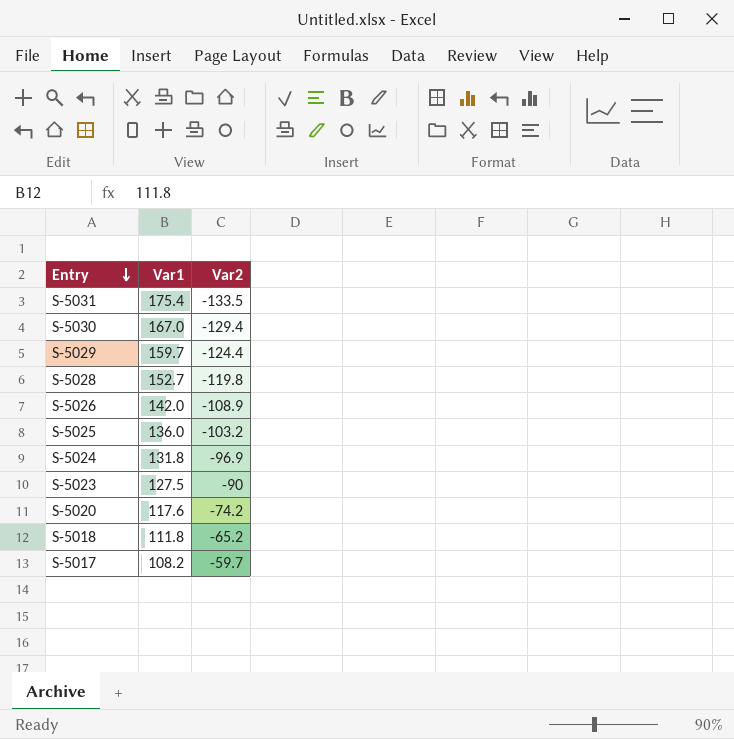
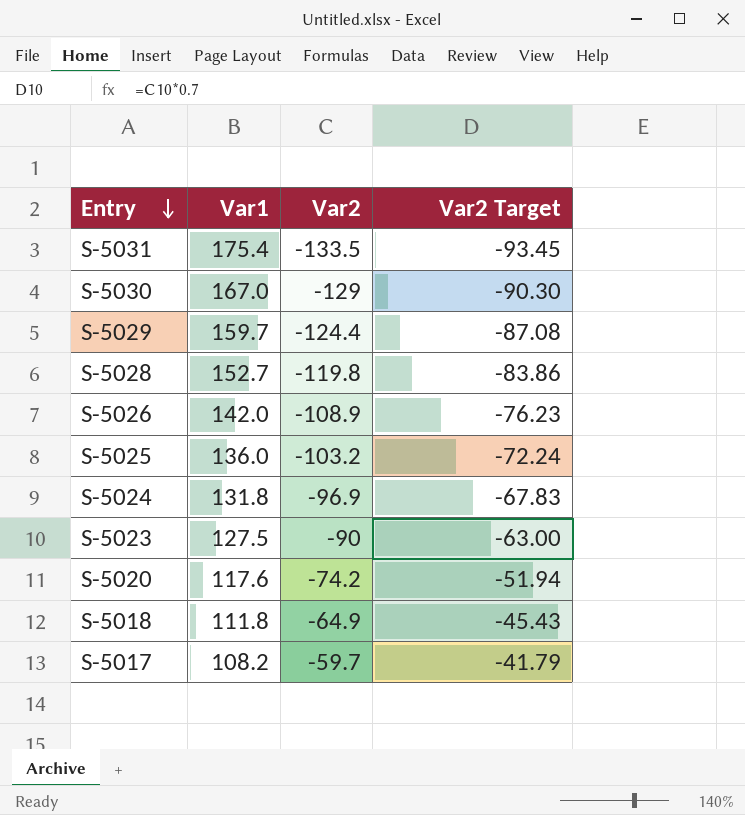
column Var2 Target | formula: none -> [Var2] * 0.7
S-5030 | Var2: -129.4 -> -129
S-5018 | Var2: -65.2 -> -64.9

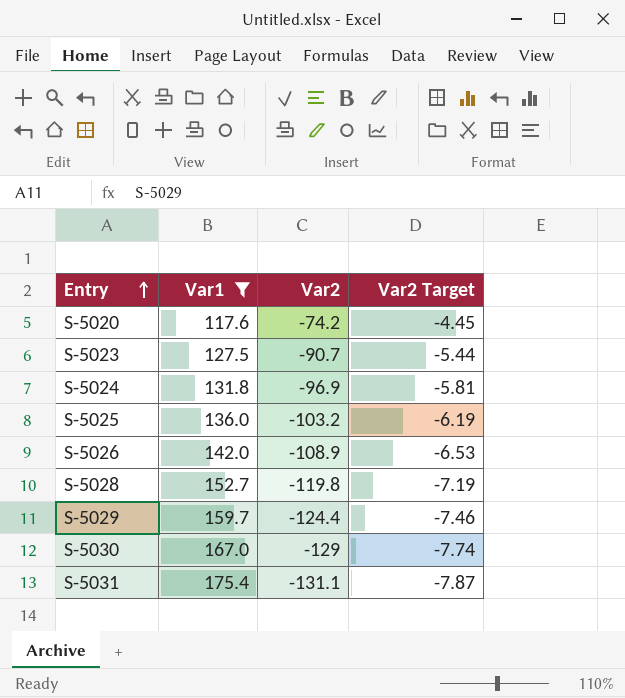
filter: none -> Var1 >= 117.6
row order: Entry descending -> Entry ascending
column Var2 Target | formula: [Var2] * 0.7 -> [Var2] * 0.06
S-5023 | Var2: -90 -> -90.7
S-5031 | Var2: -133.5 -> -131.1

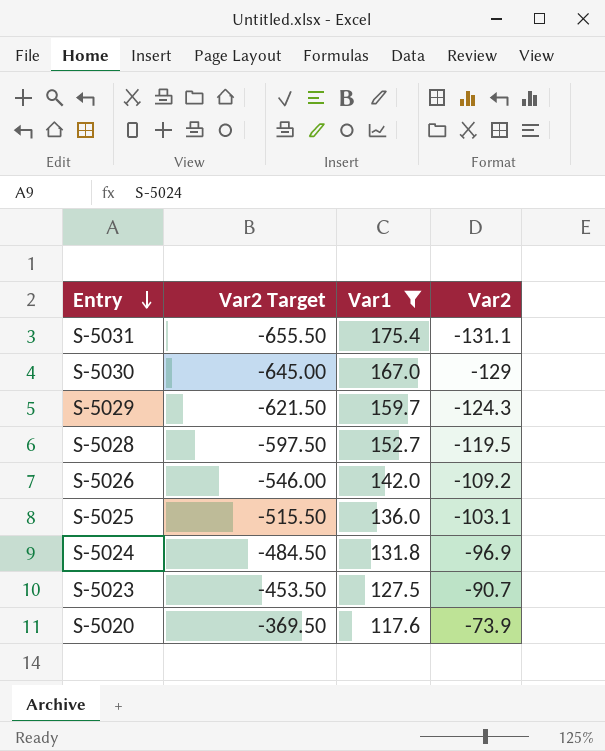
row order: Entry ascending -> Entry descending
column Var2 Target | formula: [Var2] * 0.06 -> [Var2] * 5
column Var2 Target | position: 4 -> 2
S-5029 | Var2: -124.4 -> -124.3
S-5028 | Var2: -119.8 -> -119.5
S-5026 | Var2: -108.9 -> -109.2
S-5025 | Var2: -103.2 -> -103.1
S-5020 | Var2: -74.2 -> -73.9

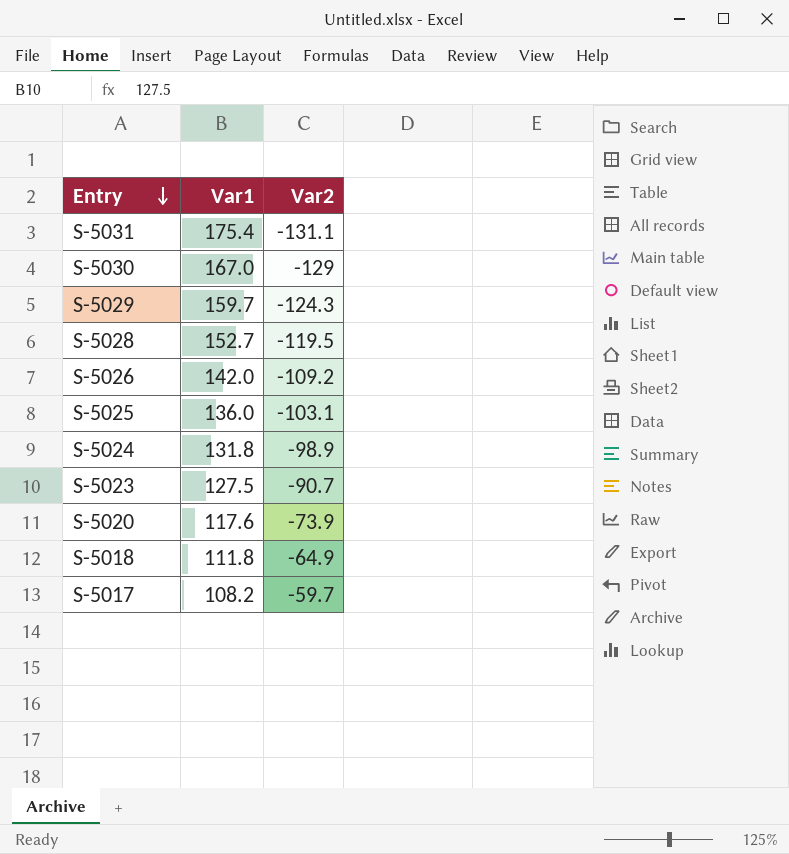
filter: Var1 >= 117.6 -> none
column Var2 Target | formula: [Var2] * 5 -> none
S-5024 | Var2: -96.9 -> -98.9

